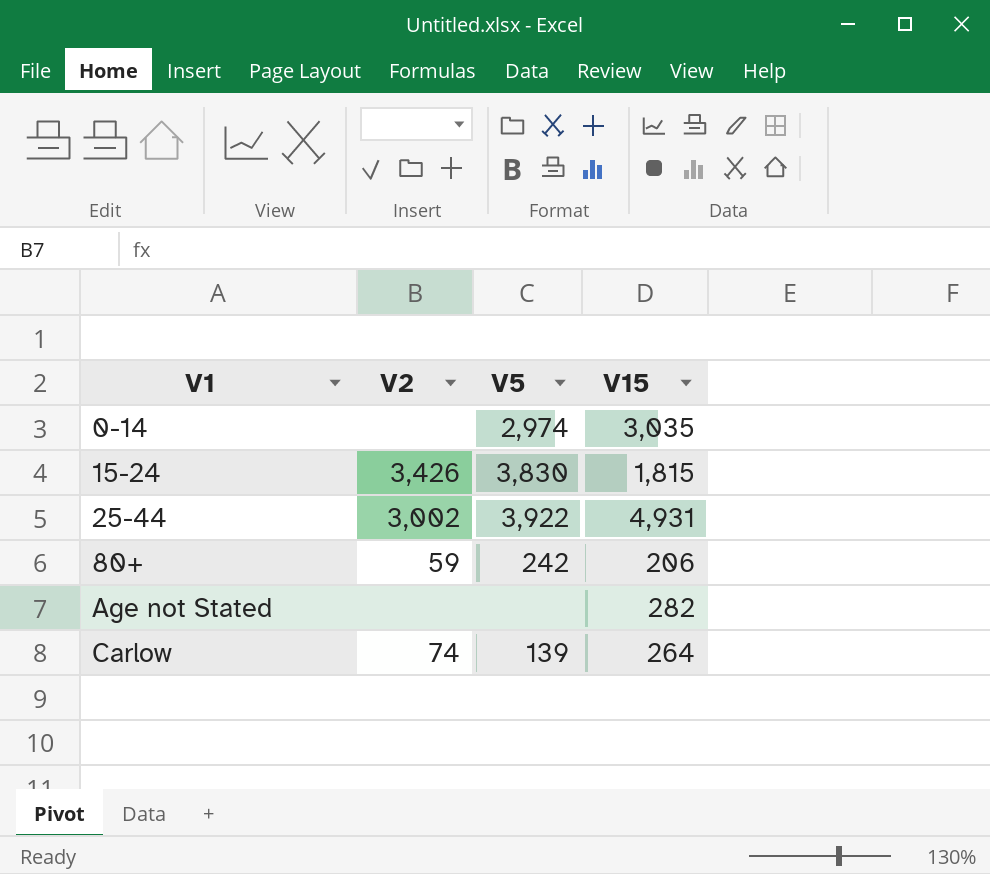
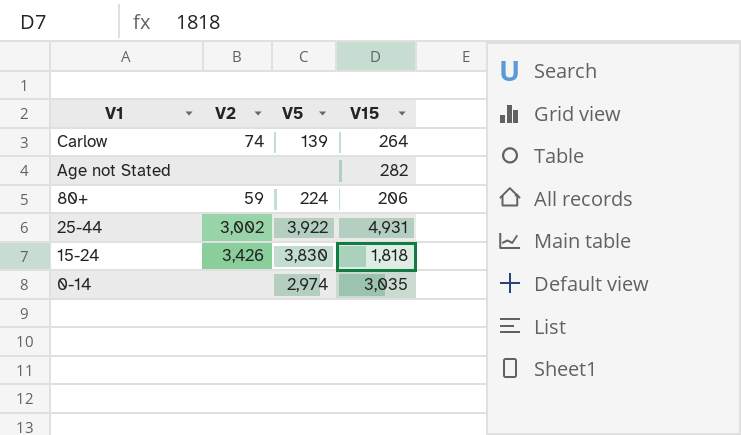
row order: V1 ascending -> V1 descending
80+ | V5: 242 -> 224
15-24 | V15: 1,815 -> 1,818

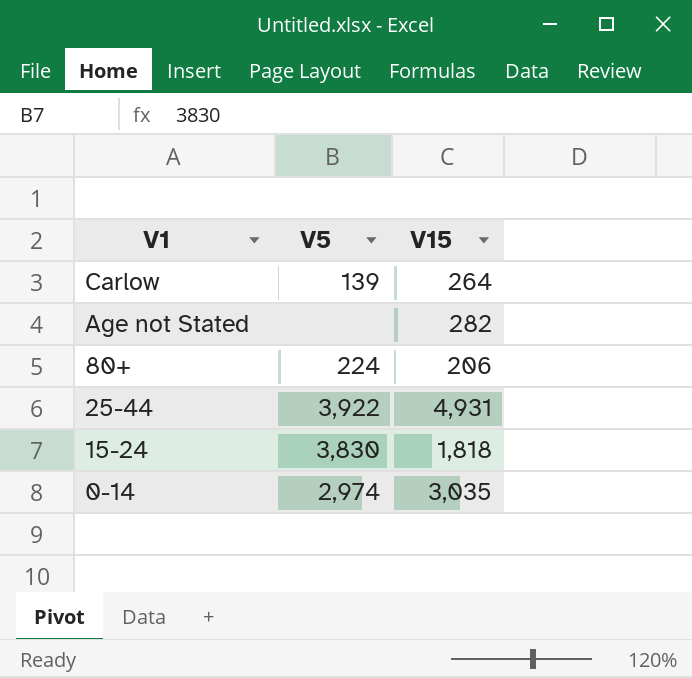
column V2 | position: 2 -> none

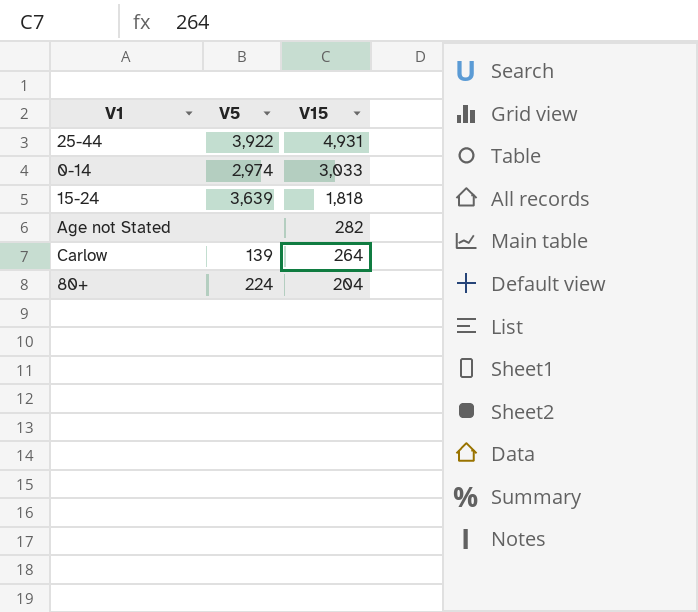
row order: V1 descending -> V15 descending
0-14 | V15: 3,035 -> 3,033
15-24 | V5: 3,830 -> 3,639
80+ | V15: 206 -> 204

